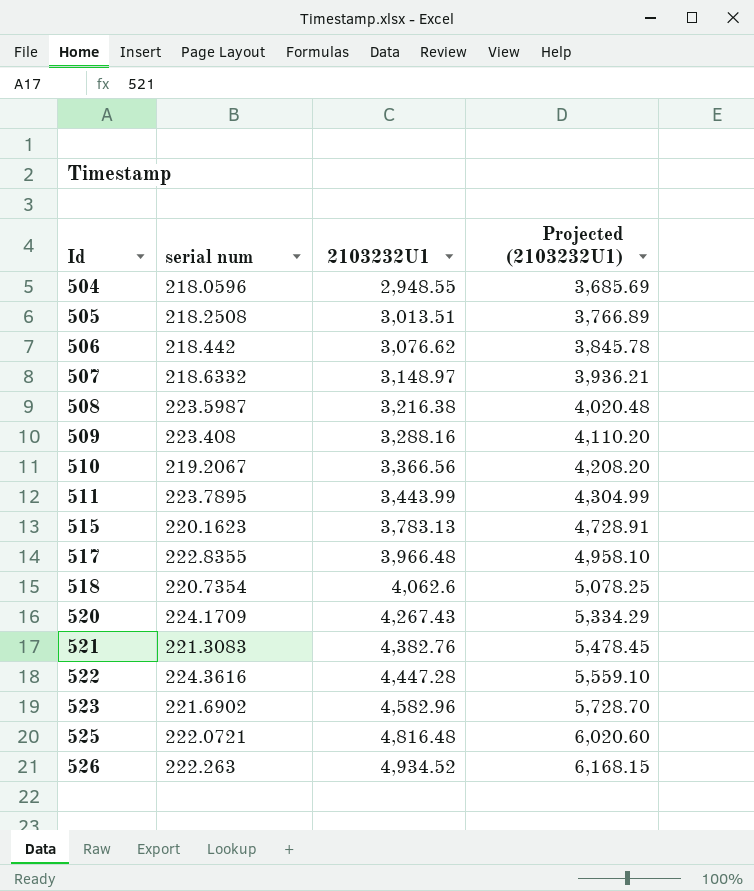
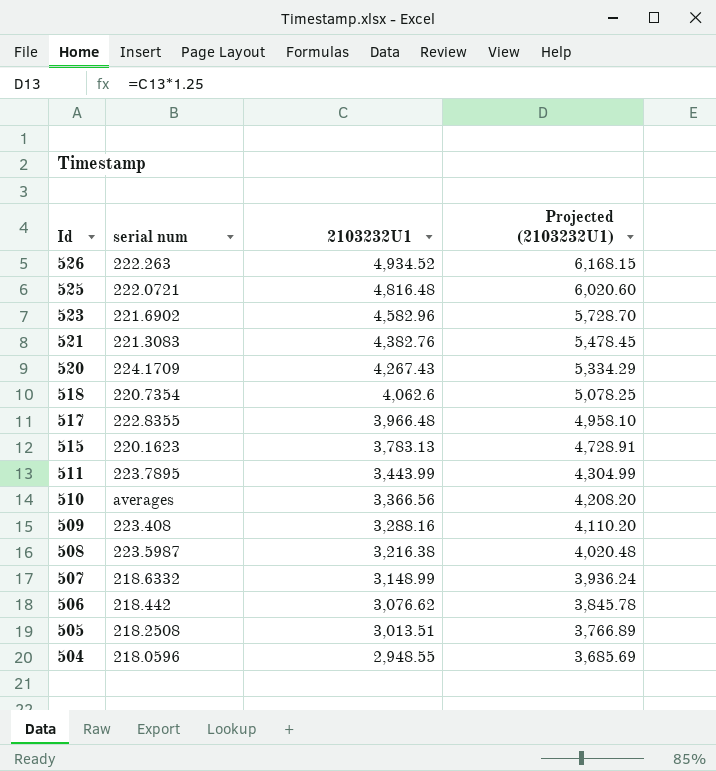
row order: Id ascending -> Id descending
row 522: 224.3616 | 4,447.28 | 5,559.10 -> none
510 | serial num: 219.2067 -> averages
507 | 2103232U1: 3,148.97 -> 3,148.99
507 | Projected (2103232U1): 3,936.21 -> 3,936.24

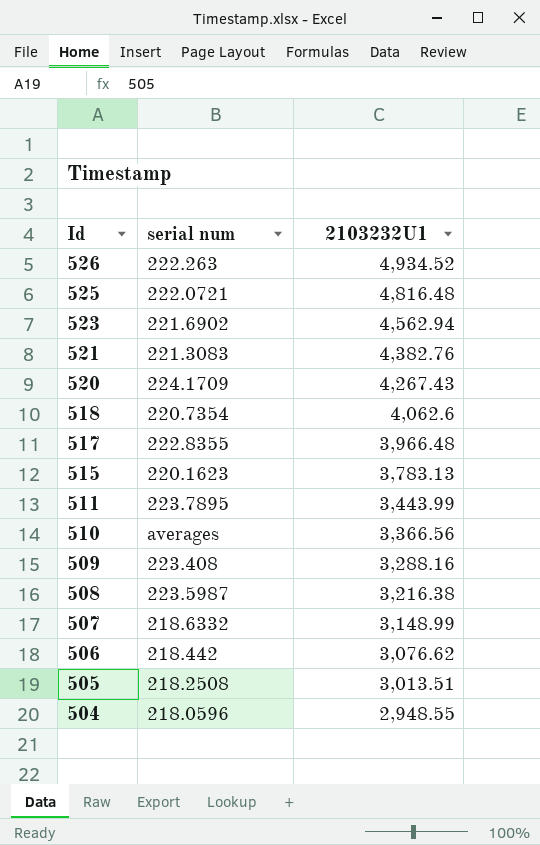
column Projected (2103232U1) | formula: [2103232U1] * 1.25 -> none
523 | 2103232U1: 4,582.96 -> 4,562.94

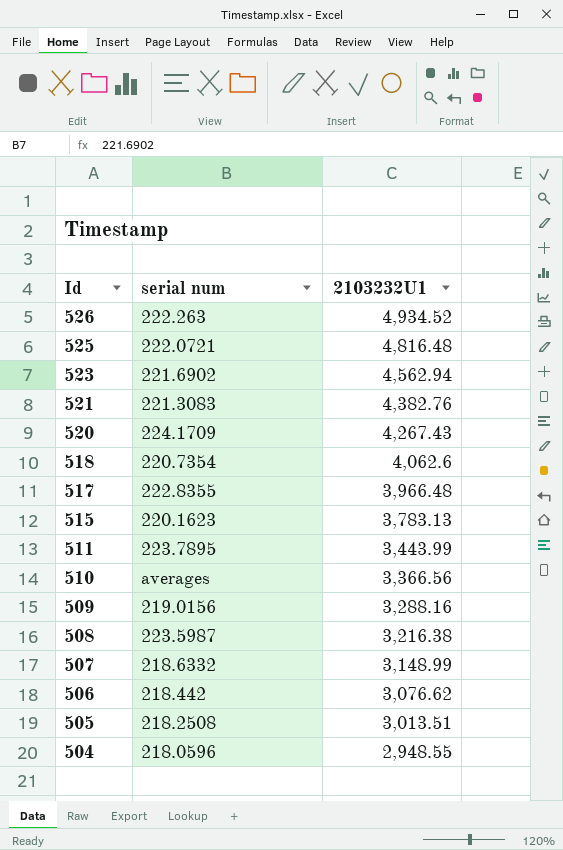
509 | serial num: 223.408 -> 219.0156

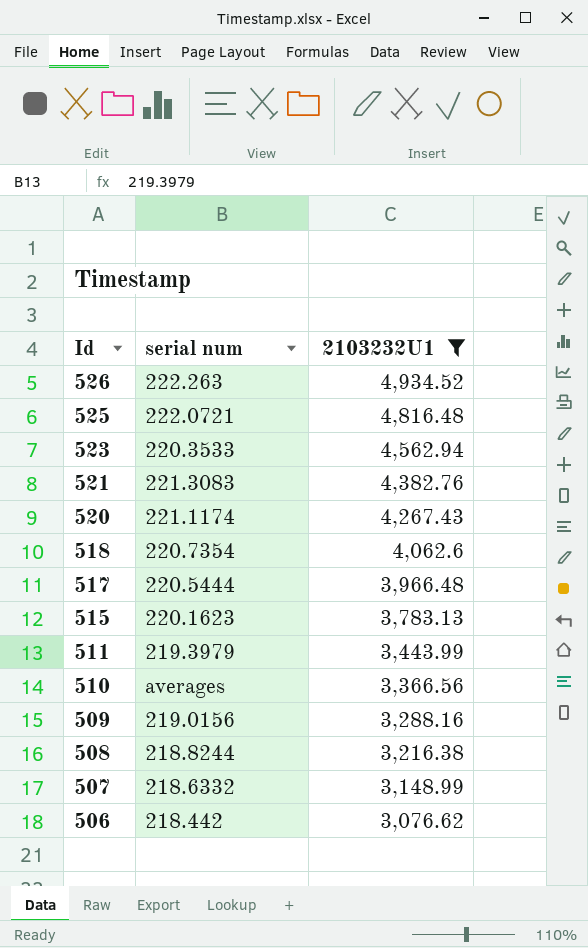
filter: none -> 2103232U1 >= 3,076.62
523 | serial num: 221.6902 -> 220.3533
520 | serial num: 224.1709 -> 221.1174
517 | serial num: 222.8355 -> 220.5444
511 | serial num: 223.7895 -> 219.3979
508 | serial num: 223.5987 -> 218.8244

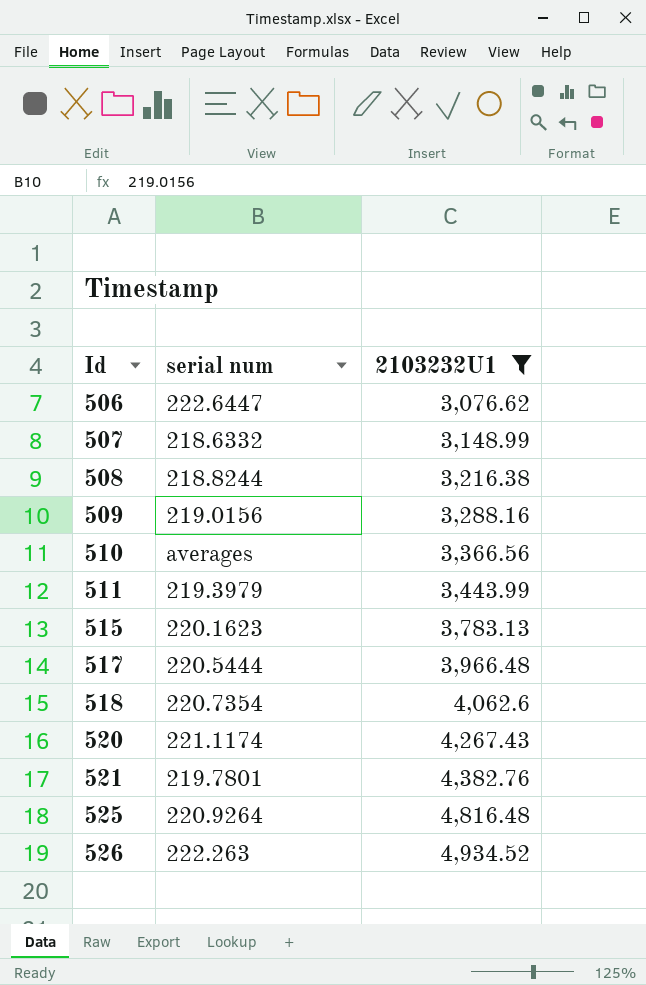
row order: Id descending -> Id ascending
row 523: 220.3533 | 4,562.94 -> none
506 | serial num: 218.442 -> 222.6447
521 | serial num: 221.3083 -> 219.7801
525 | serial num: 222.0721 -> 220.9264

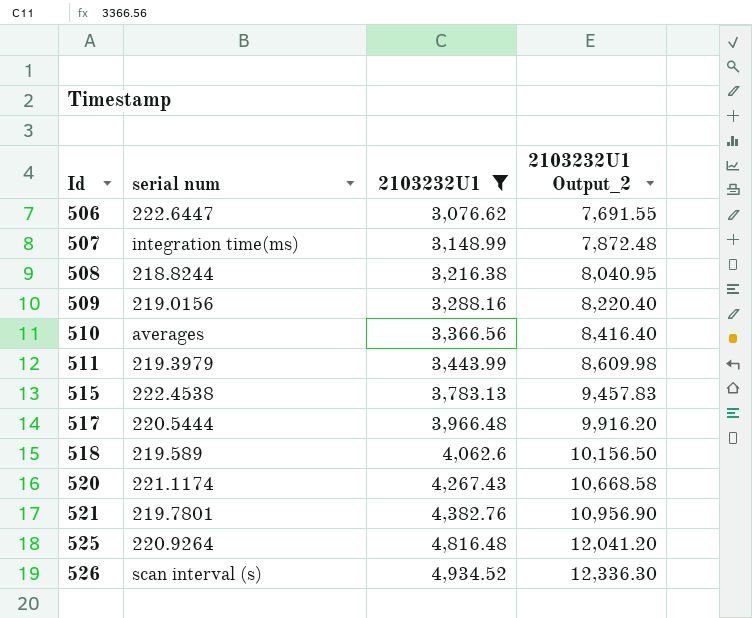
column 2103232U1 Output_2 | formula: none -> [2103232U1] * 2.5
507 | serial num: 218.6332 -> integration time(ms)
515 | serial num: 220.1623 -> 222.4538
518 | serial num: 220.7354 -> 219.589
526 | serial num: 222.263 -> scan interval (s)

